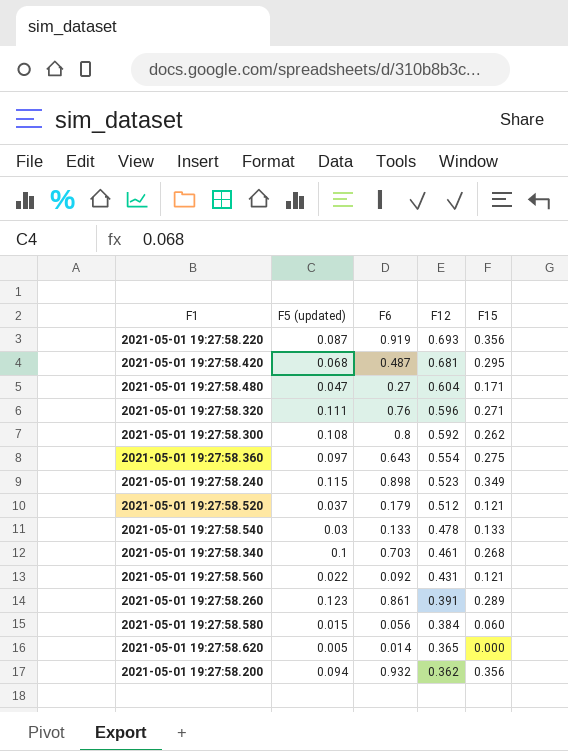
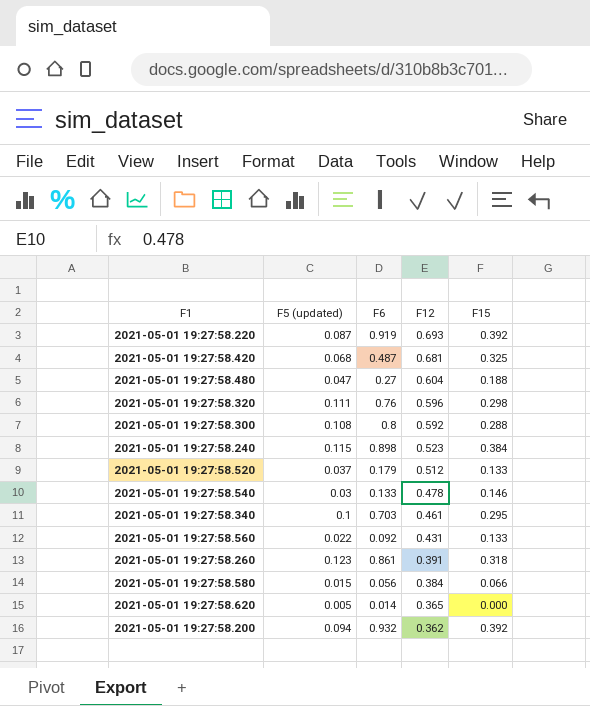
row 2021-05-01 19:27:58.360: 0.097 | 0.643 | 0.554 | 0.275 -> none
2021-05-01 19:27:58.220 | F15: 0.356 -> 0.392
2021-05-01 19:27:58.420 | F15: 0.295 -> 0.325
2021-05-01 19:27:58.480 | F15: 0.171 -> 0.188
2021-05-01 19:27:58.320 | F15: 0.271 -> 0.298
2021-05-01 19:27:58.300 | F15: 0.262 -> 0.288
2021-05-01 19:27:58.240 | F15: 0.349 -> 0.384
2021-05-01 19:27:58.520 | F15: 0.121 -> 0.133
2021-05-01 19:27:58.540 | F15: 0.133 -> 0.146
2021-05-01 19:27:58.340 | F15: 0.268 -> 0.295
2021-05-01 19:27:58.560 | F15: 0.121 -> 0.133
2021-05-01 19:27:58.260 | F15: 0.289 -> 0.318
2021-05-01 19:27:58.580 | F15: 0.060 -> 0.066
2021-05-01 19:27:58.200 | F15: 0.356 -> 0.392

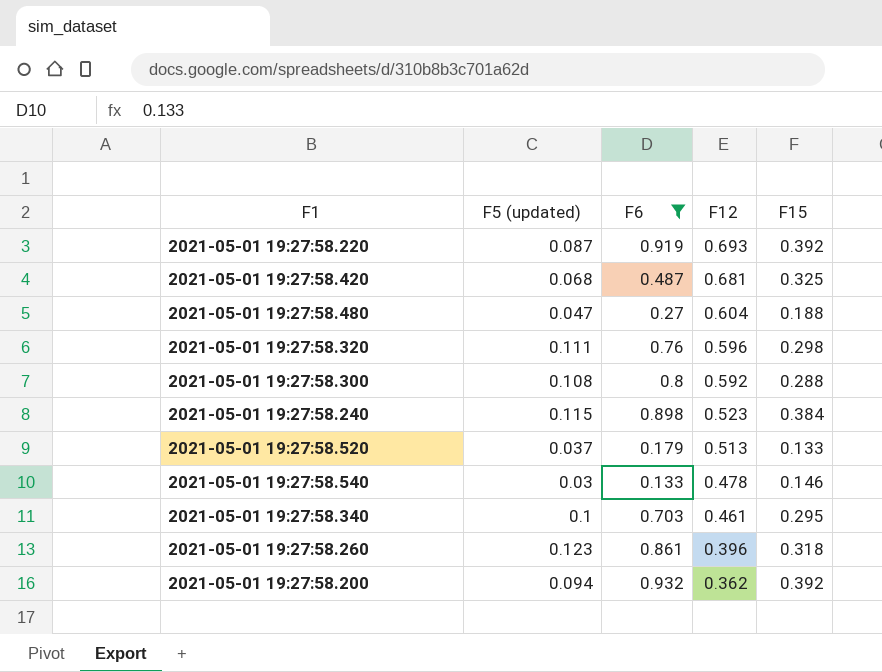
filter: none -> F6 >= 0.133
2021-05-01 19:27:58.520 | F12: 0.512 -> 0.513
2021-05-01 19:27:58.260 | F12: 0.391 -> 0.396

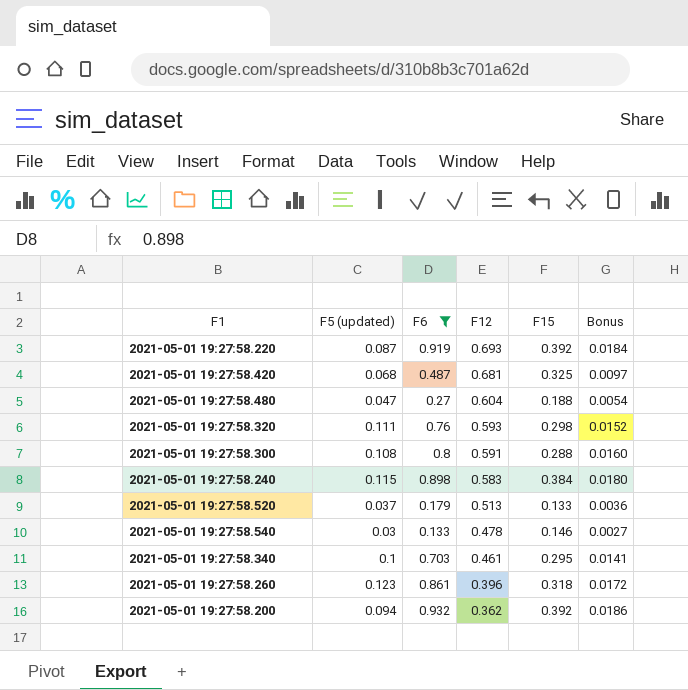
column Bonus | formula: none -> [F6] * 0.02
2021-05-01 19:27:58.320 | F12: 0.596 -> 0.593
2021-05-01 19:27:58.300 | F12: 0.592 -> 0.591
2021-05-01 19:27:58.240 | F12: 0.523 -> 0.583

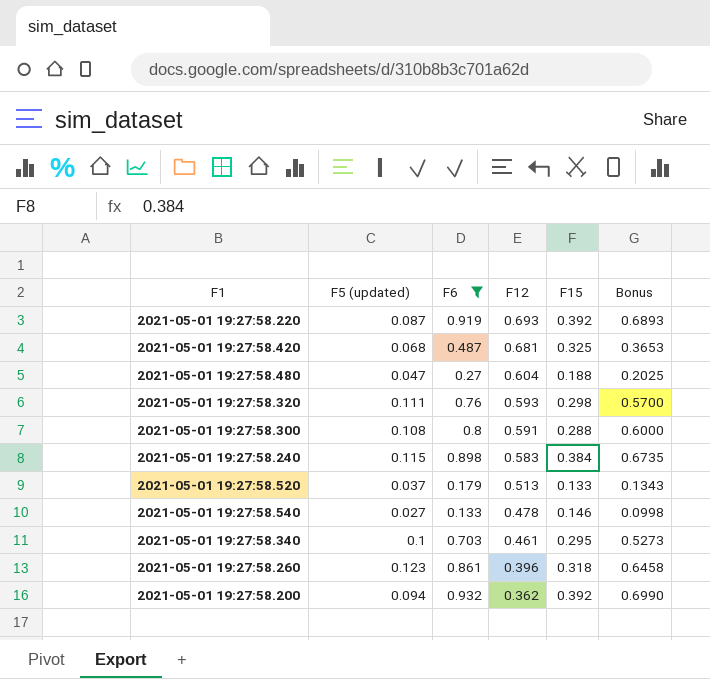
column Bonus | formula: [F6] * 0.02 -> [F6] * 0.75
2021-05-01 19:27:58.540 | F5 (updated): 0.03 -> 0.027

